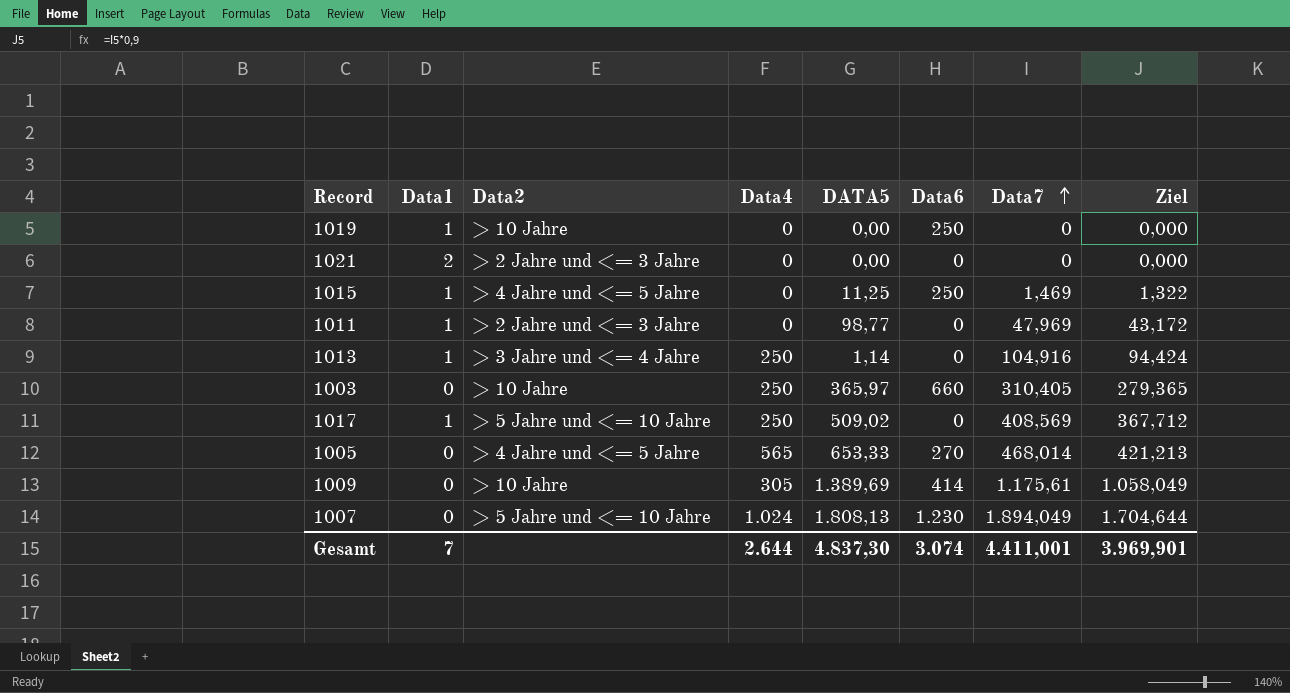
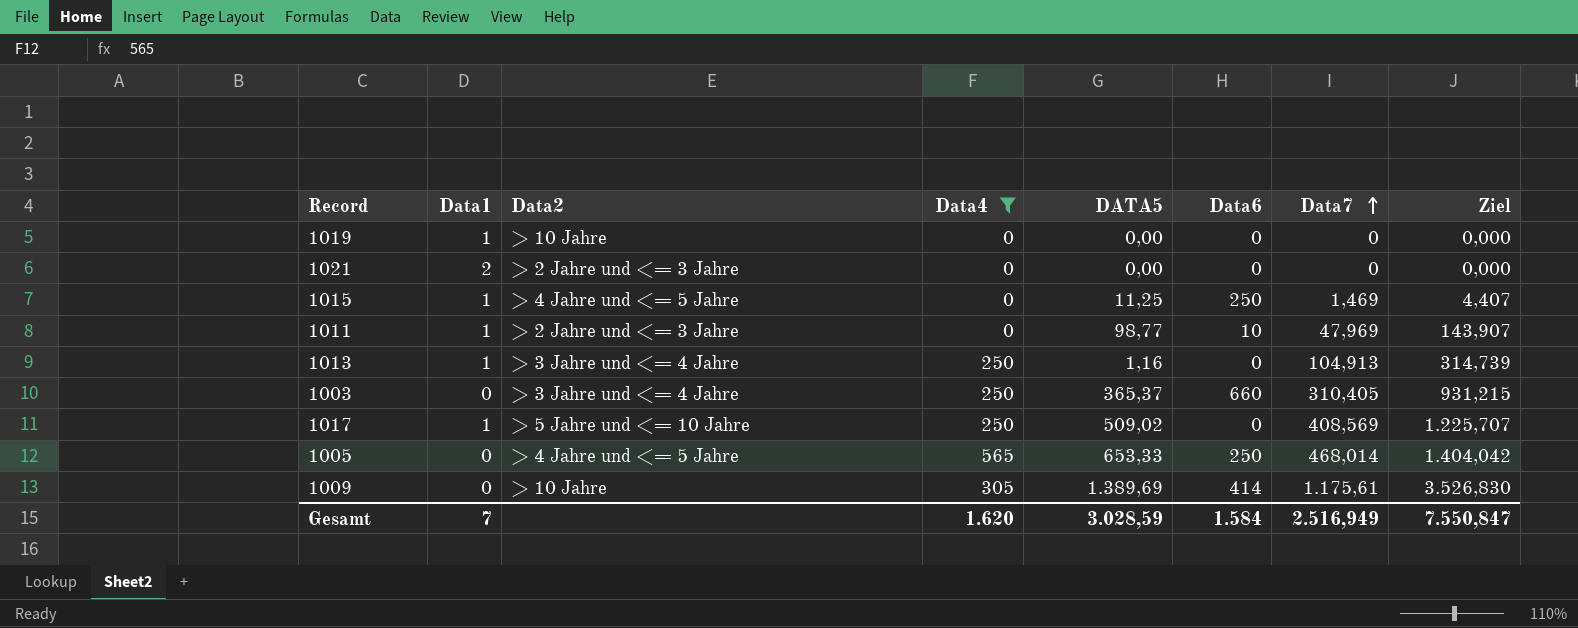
filter: none -> Data4 != 1.024
column Ziel | formula: [Data7] * 0,9 -> [Data7] * 3
1019 | Data6: 250 -> 0
1011 | Data6: 0 -> 10
1013 | DATA5: 1,14 -> 1,16
1013 | Data7: 104,916 -> 104,913
1003 | Data2: > 10 Jahre -> > 3 Jahre und <= 4 Jahre
1003 | DATA5: 365,97 -> 365,37
1005 | Data6: 270 -> 250
Gesamt | Data4: 2.644 -> 1.620
Gesamt | DATA5: 4.837,30 -> 3.028,59
Gesamt | Data6: 3.074 -> 1.584
Gesamt | Data7: 4.411,001 -> 2.516,949
Gesamt | Ziel: 3.969,901 -> 7.550,847

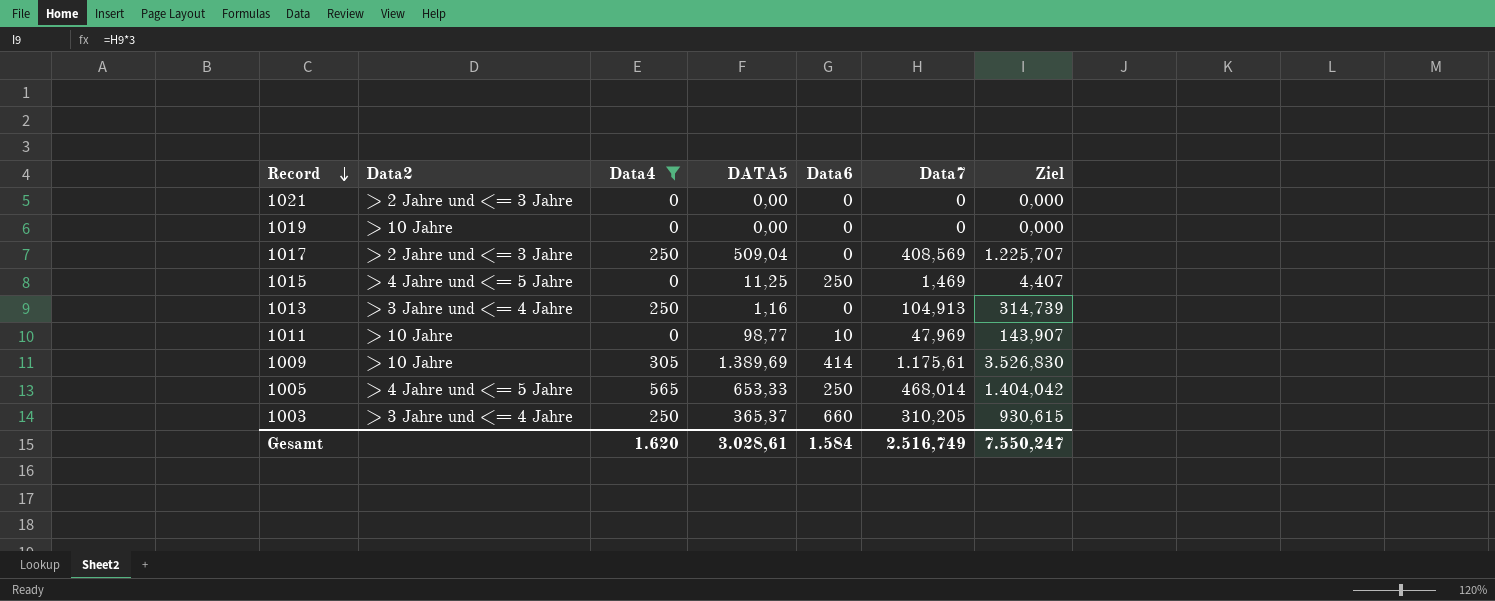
row order: Data7 ascending -> Record descending
column Data1 | position: 2 -> none
1017 | Data2: > 5 Jahre und <= 10 Jahre -> > 2 Jahre und <= 3 Jahre
1017 | DATA5: 509,02 -> 509,04
1011 | Data2: > 2 Jahre und <= 3 Jahre -> > 10 Jahre
1003 | Data7: 310,405 -> 310,205
1003 | Ziel: 931,215 -> 930,615
Gesamt | DATA5: 3.028,59 -> 3.028,61
Gesamt | Data7: 2.516,949 -> 2.516,749
Gesamt | Ziel: 7.550,847 -> 7.550,247

